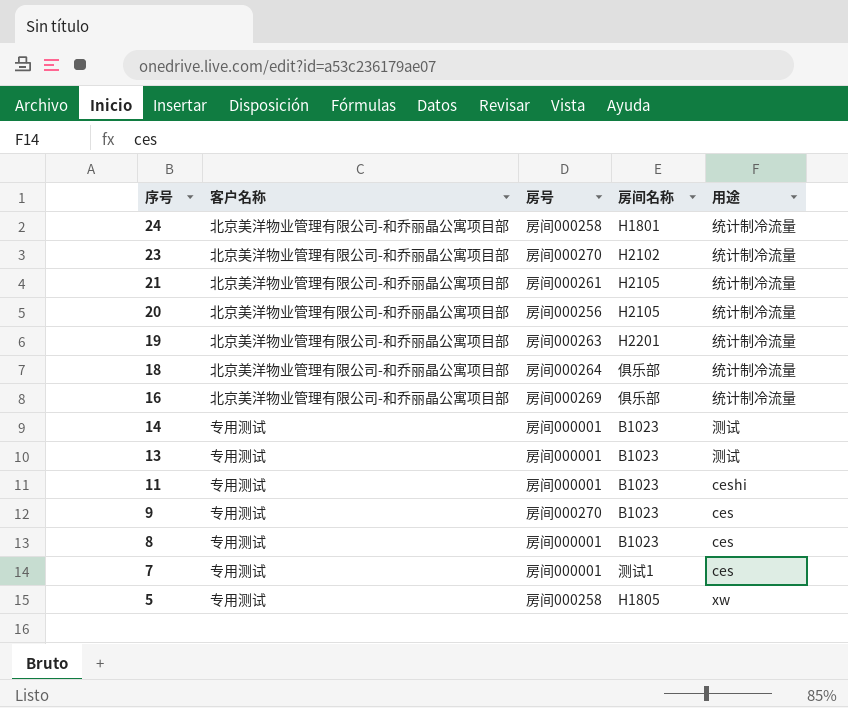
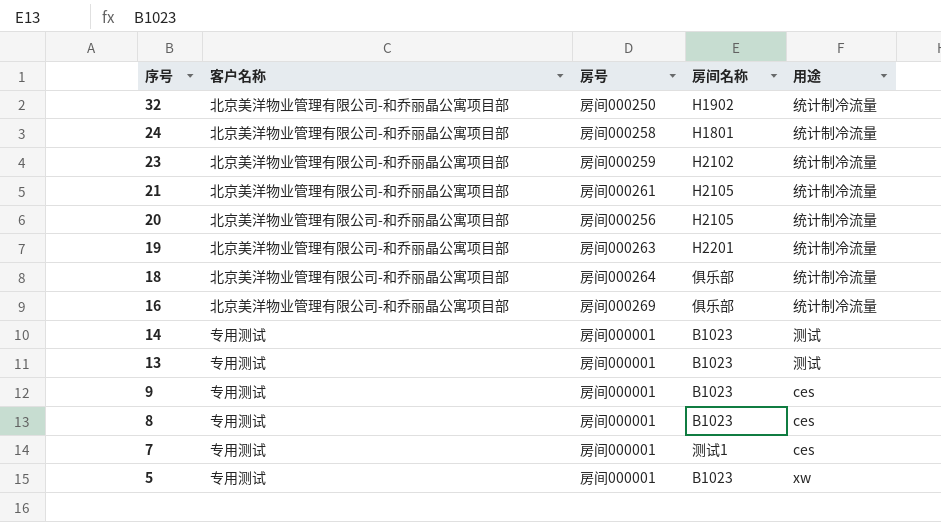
row 11: 专用测试 | 房间000001 | B1023 | ceshi -> none
row 32: none -> 北京美洋物业管理有限公司-和乔丽晶公寓项目部 | 房间000250 | H1902 | 统计制冷流量
23 | 房号: 房间000270 -> 房间000259
9 | 房号: 房间000270 -> 房间000001
5 | 房号: 房间000258 -> 房间000001
5 | 房间名称: H1805 -> B1023

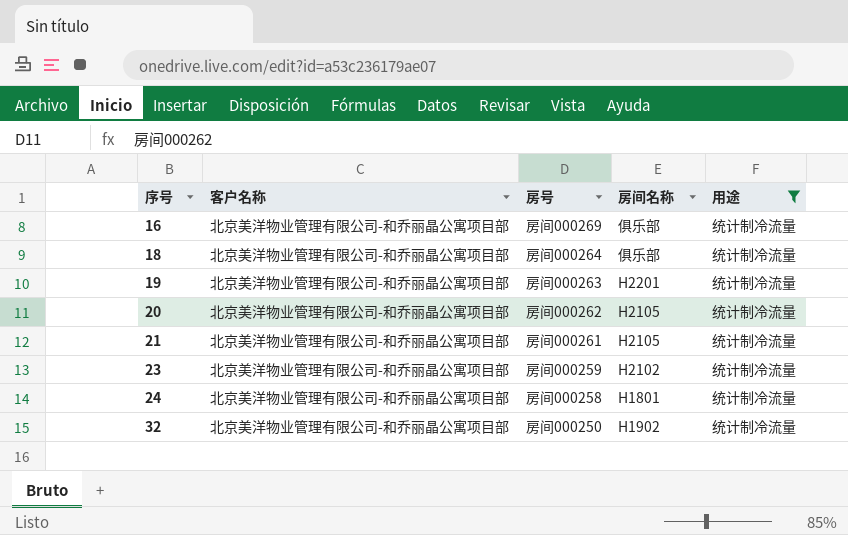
filter: none -> 用途 = 统计制冷流量
row order: 序号 descending -> 序号 ascending
20 | 房号: 房间000256 -> 房间000262

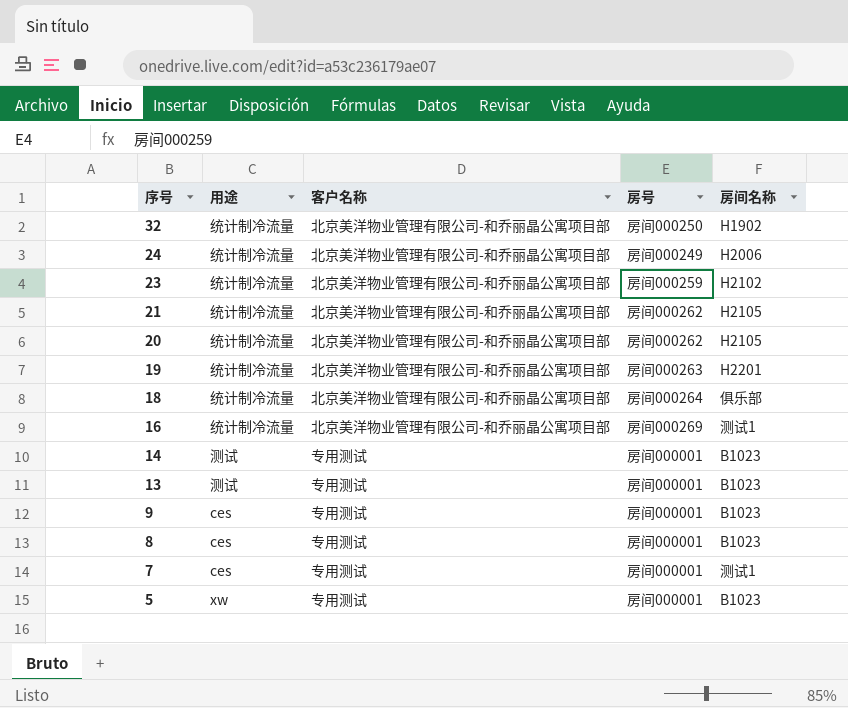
filter: 用途 = 统计制冷流量 -> none
row order: 序号 ascending -> 序号 descending
column 用途 | position: 5 -> 2
24 | 房号: 房间000258 -> 房间000249
24 | 房间名称: H1801 -> H2006
21 | 房号: 房间000261 -> 房间000262
16 | 房间名称: 俱乐部 -> 测试1

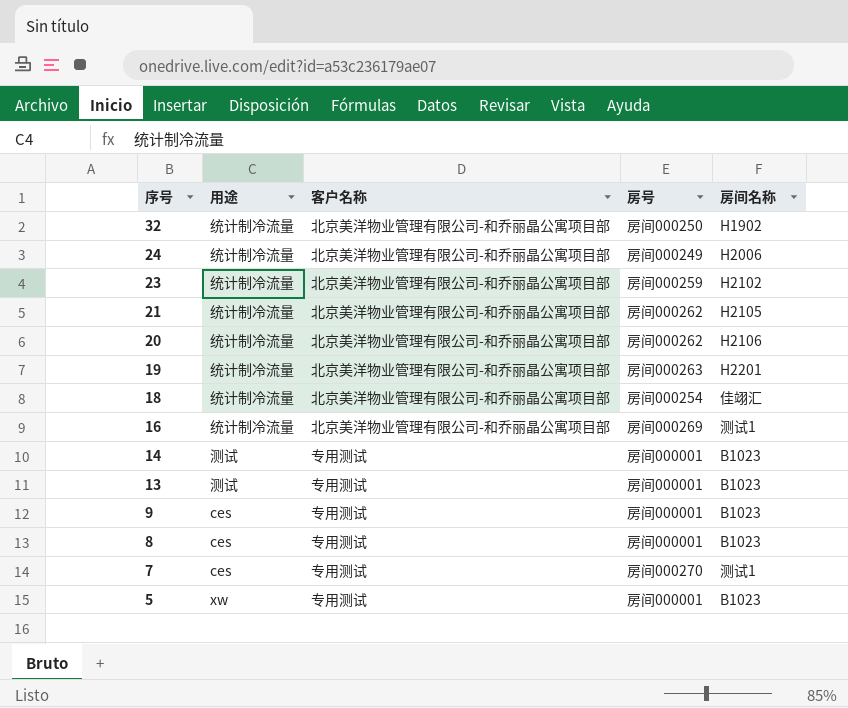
20 | 房间名称: H2105 -> H2106
18 | 房号: 房间000264 -> 房间000254
18 | 房间名称: 俱乐部 -> 佳翊汇
7 | 房号: 房间000001 -> 房间000270

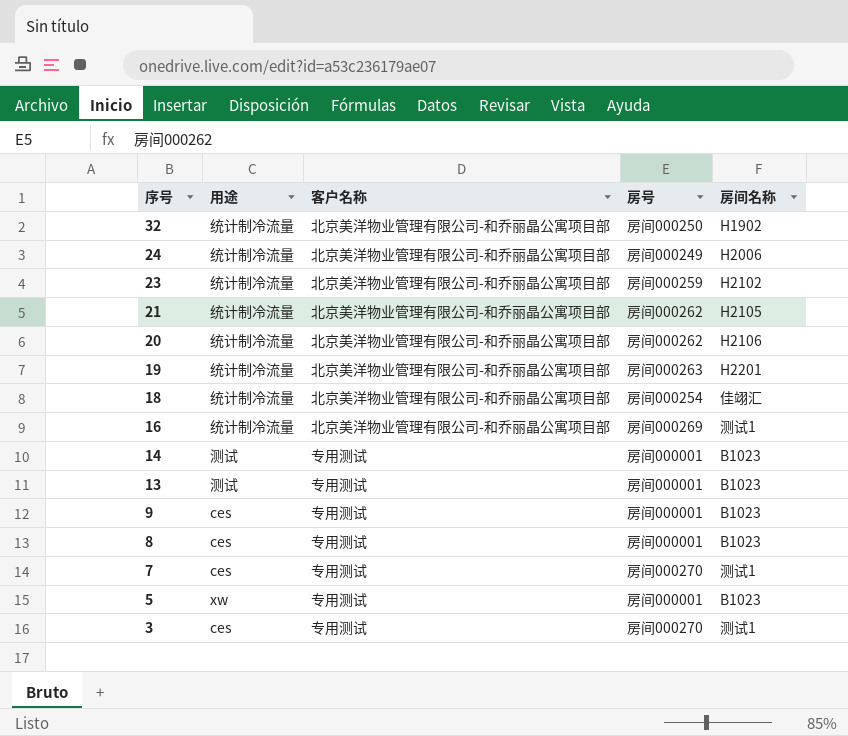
row 3: none -> ces | 专用测试 | 房间000270 | 测试1

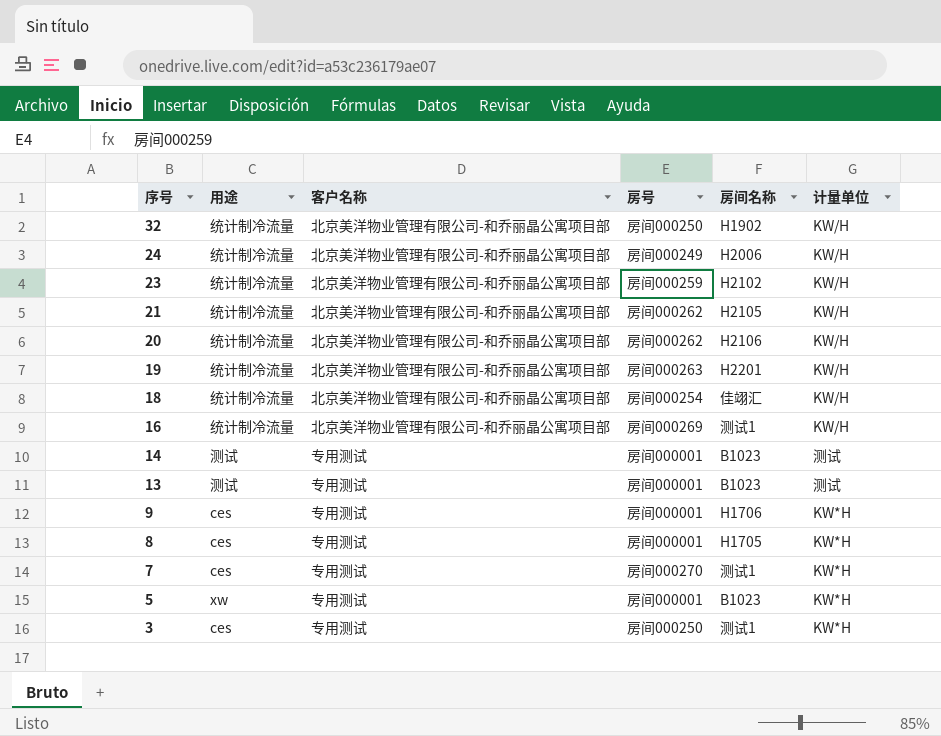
column 计量单位 | position: none -> 6
9 | 房间名称: B1023 -> H1706
8 | 房间名称: B1023 -> H1705
3 | 房号: 房间000270 -> 房间000250

